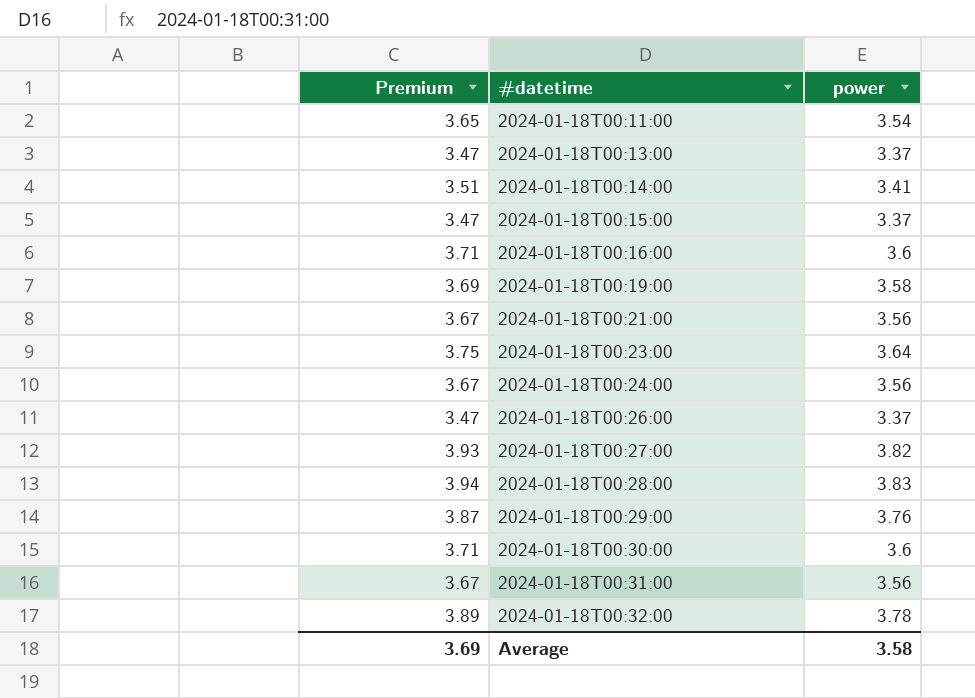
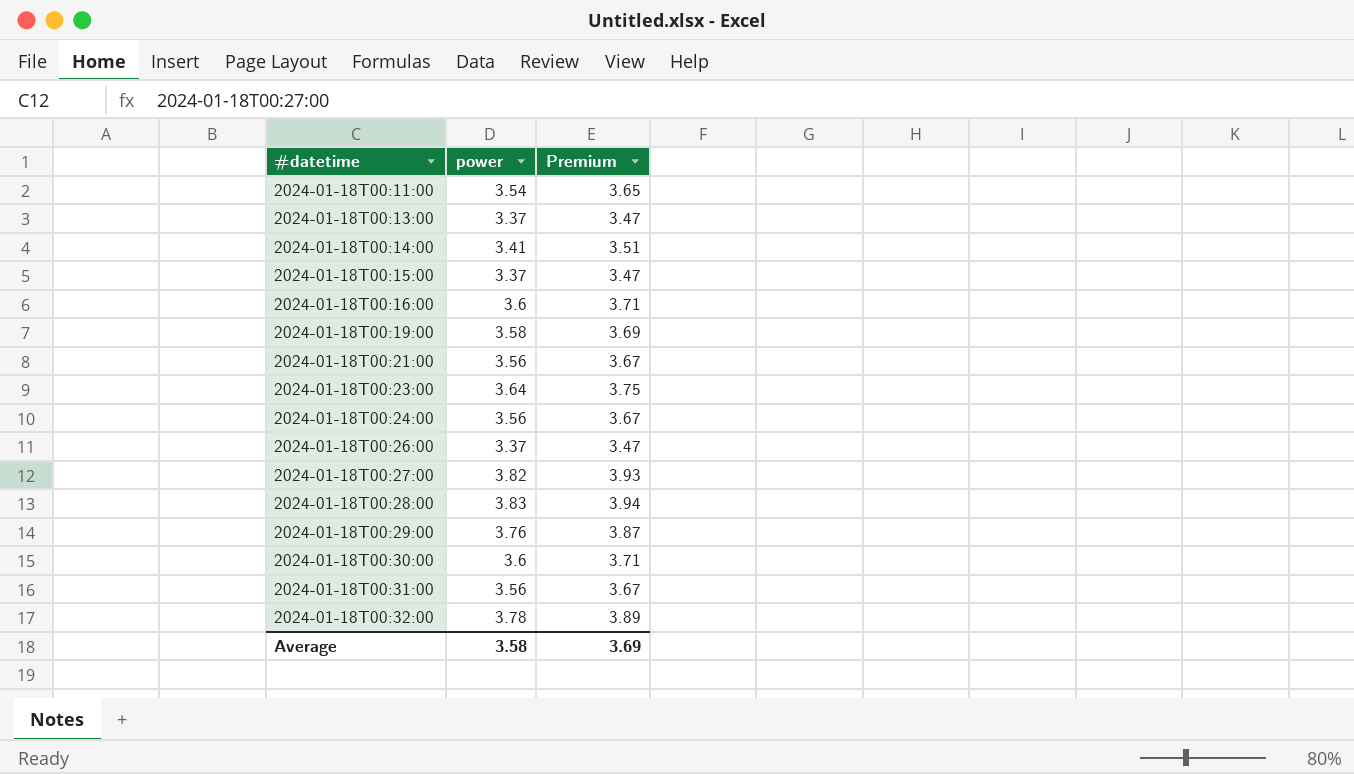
column Premium | position: 1 -> 3

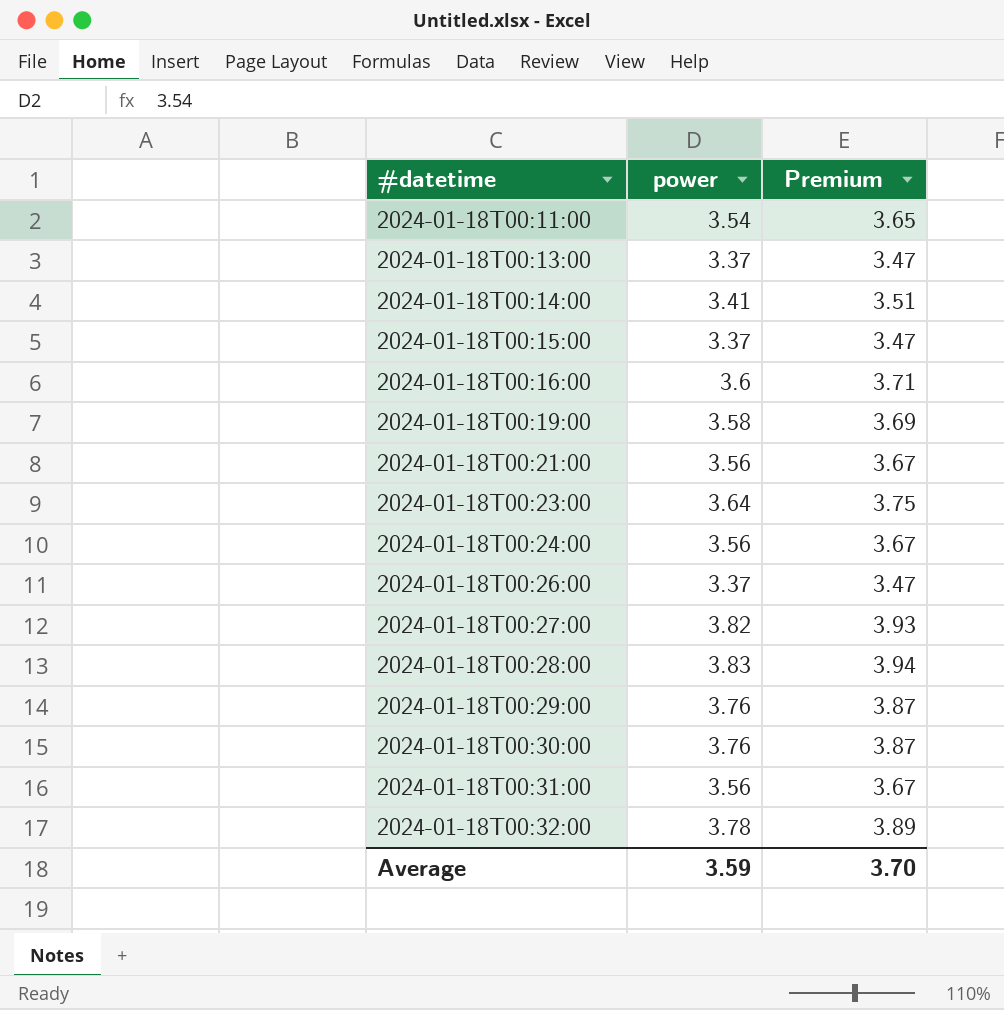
2024-01-18T00:30:00 | power: 3.6 -> 3.76
2024-01-18T00:30:00 | Premium: 3.71 -> 3.87
Average | power: 3.58 -> 3.59
Average | Premium: 3.69 -> 3.70

